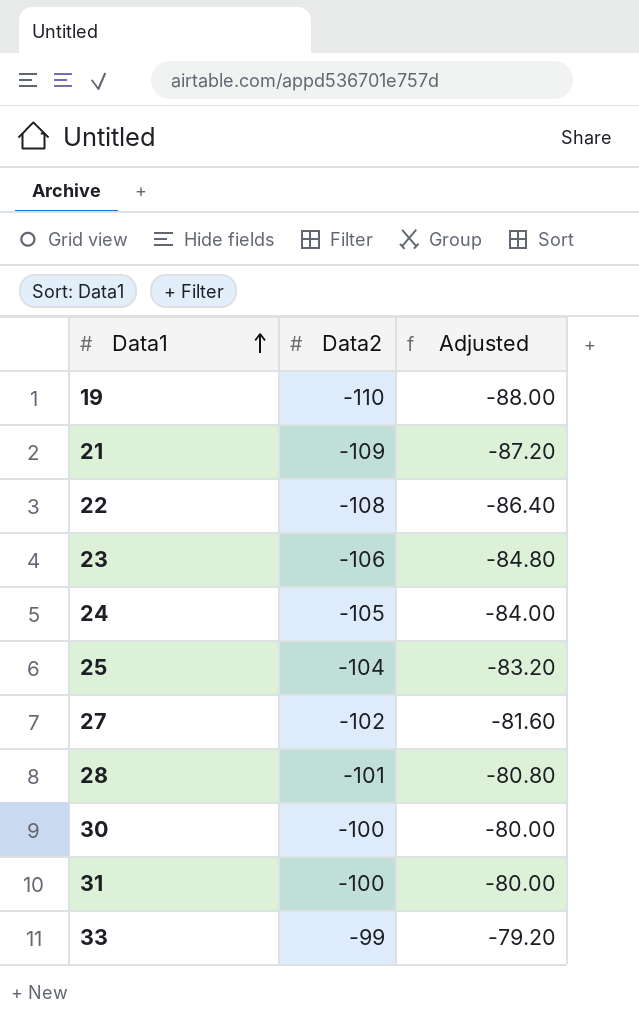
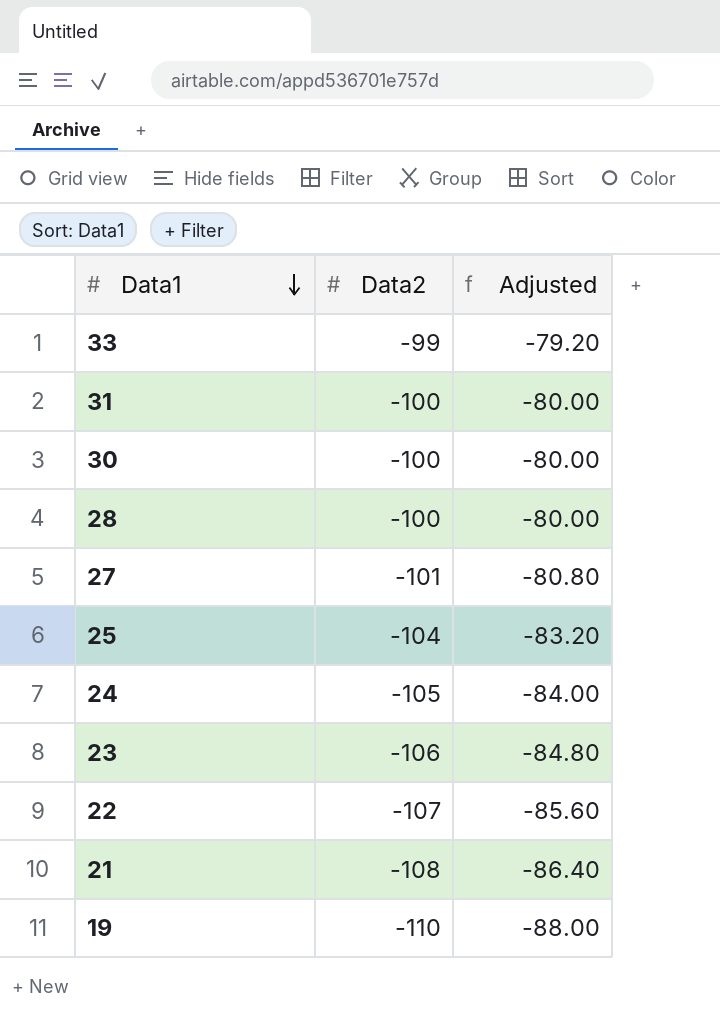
row order: Data1 ascending -> Data1 descending
28 | Data2: -101 -> -100
28 | Adjusted: -80.80 -> -80.00
27 | Data2: -102 -> -101
27 | Adjusted: -81.60 -> -80.80
22 | Data2: -108 -> -107
22 | Adjusted: -86.40 -> -85.60
21 | Data2: -109 -> -108
21 | Adjusted: -87.20 -> -86.40

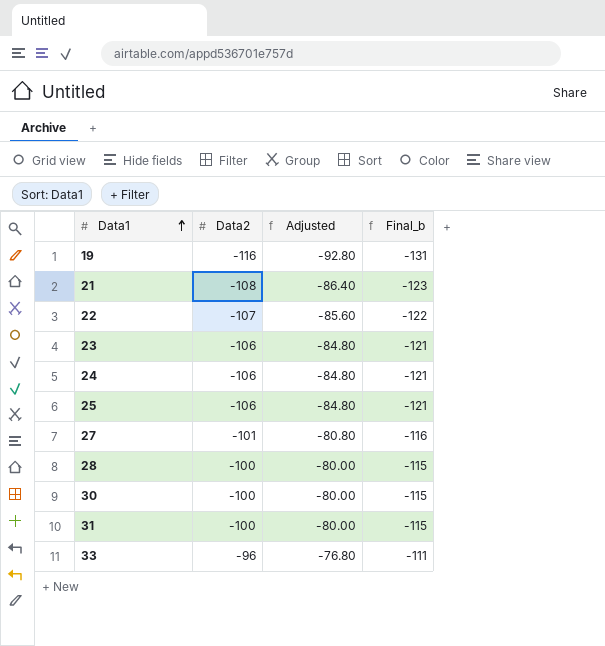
row order: Data1 descending -> Data1 ascending
column Final_b | formula: none -> [Data2] - 15
19 | Data2: -110 -> -116
19 | Adjusted: -88.00 -> -92.80
24 | Data2: -105 -> -106
24 | Adjusted: -84.00 -> -84.80
25 | Data2: -104 -> -106
25 | Adjusted: -83.20 -> -84.80
33 | Data2: -99 -> -96
33 | Adjusted: -79.20 -> -76.80

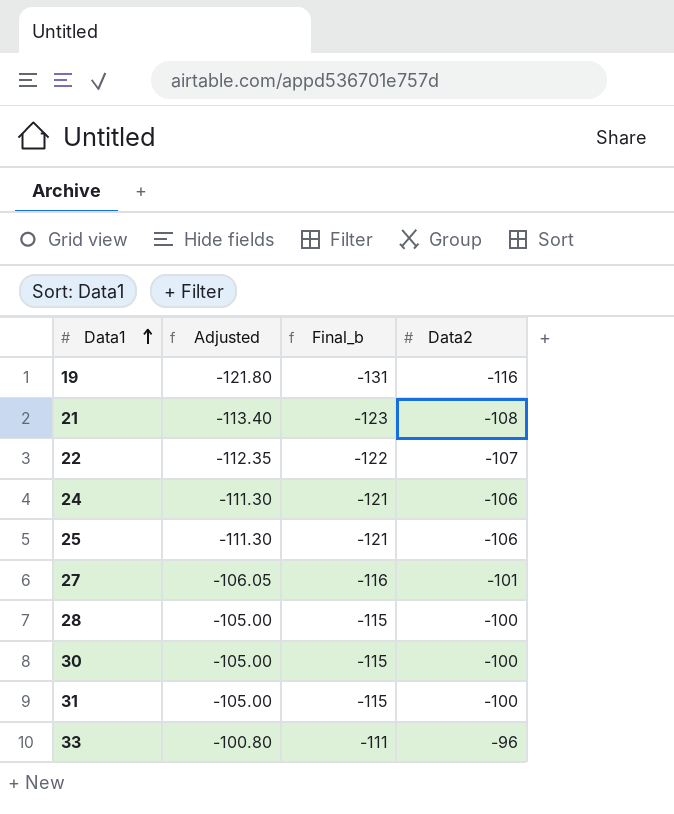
column Adjusted | formula: [Data2] * 0.8 -> [Data2] * 1.05
column Data2 | position: 2 -> 4
row 23: -106 | -84.80 | -121 -> none

